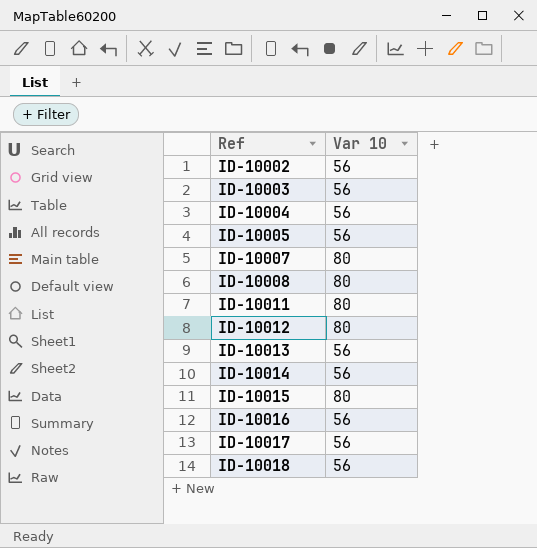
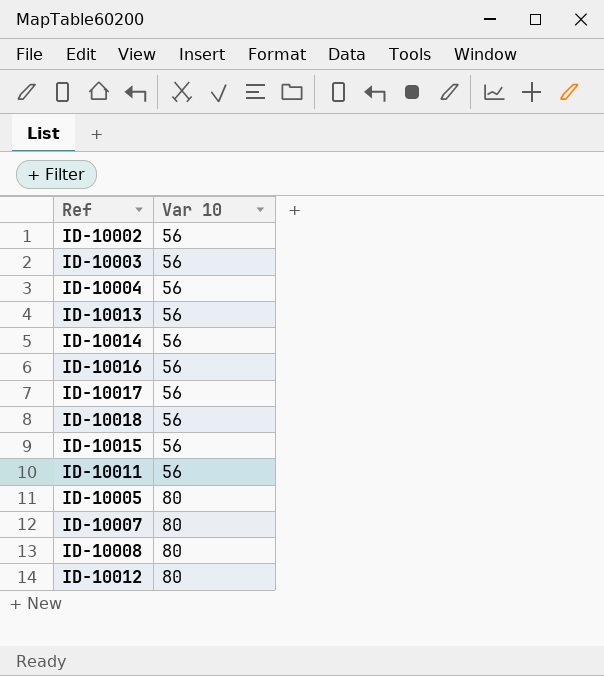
row order: Ref ascending -> Var 10 ascending
ID-10015 | Var 10: 80 -> 56
ID-10011 | Var 10: 80 -> 56
ID-10005 | Var 10: 56 -> 80

